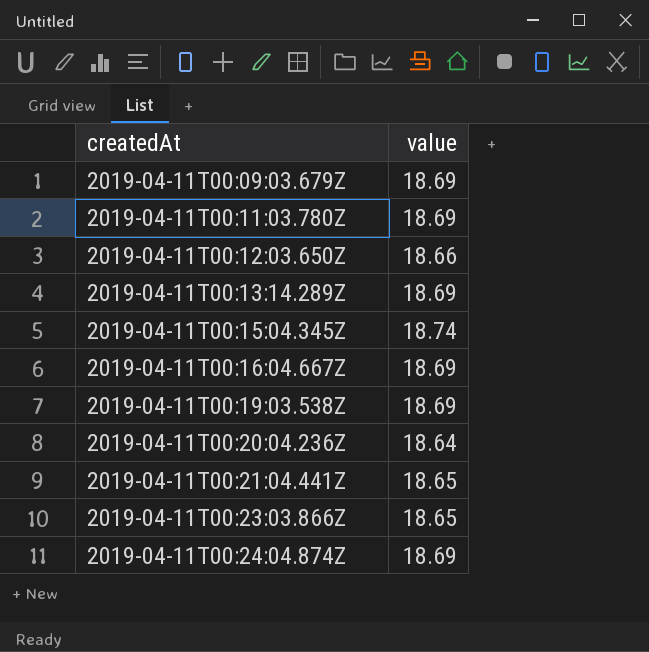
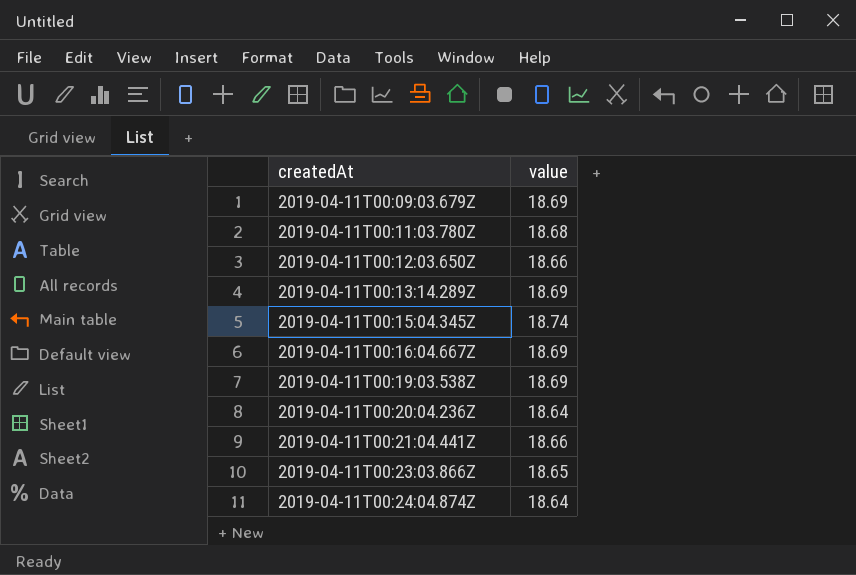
2019-04-11T00:11:03.780Z | value: 18.69 -> 18.68
2019-04-11T00:21:04.441Z | value: 18.65 -> 18.66
2019-04-11T00:24:04.874Z | value: 18.69 -> 18.64

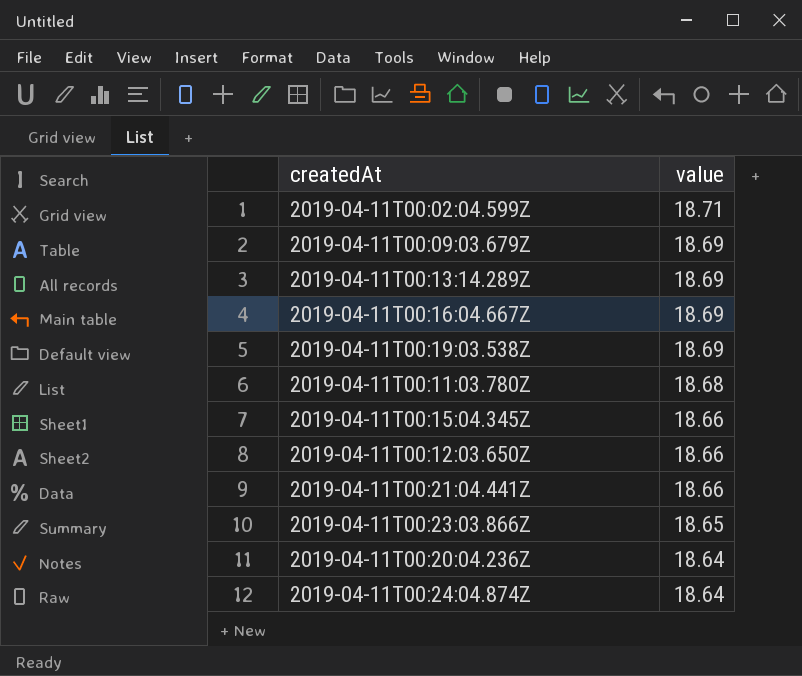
row order: createdAt ascending -> value descending
row 2019-04-11T00:02:04.599Z: none -> 18.71
2019-04-11T00:15:04.345Z | value: 18.74 -> 18.66

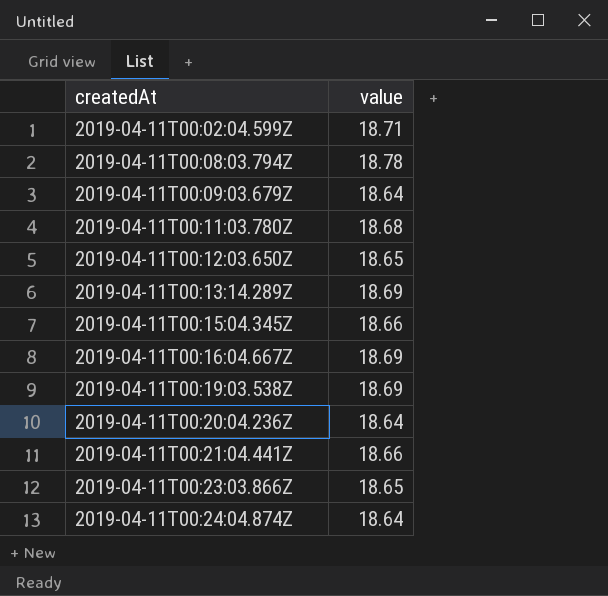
row order: value descending -> createdAt ascending
row 2019-04-11T00:08:03.794Z: none -> 18.78
2019-04-11T00:09:03.679Z | value: 18.69 -> 18.64
2019-04-11T00:12:03.650Z | value: 18.66 -> 18.65

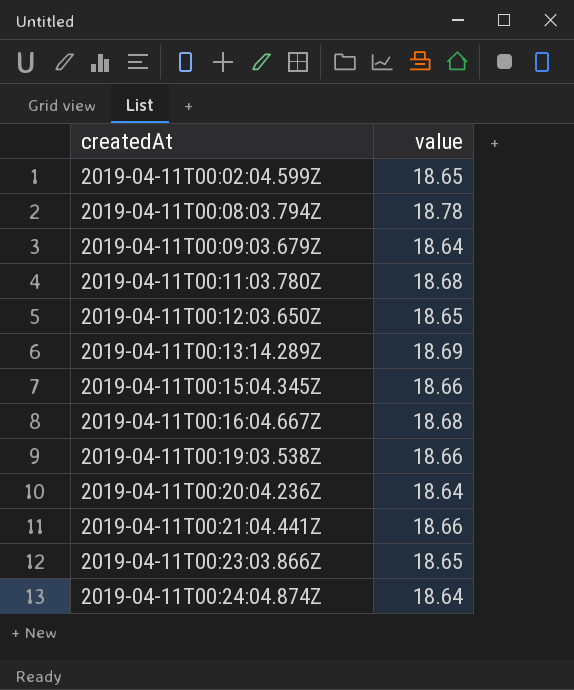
2019-04-11T00:02:04.599Z | value: 18.71 -> 18.65
2019-04-11T00:16:04.667Z | value: 18.69 -> 18.68
2019-04-11T00:19:03.538Z | value: 18.69 -> 18.66

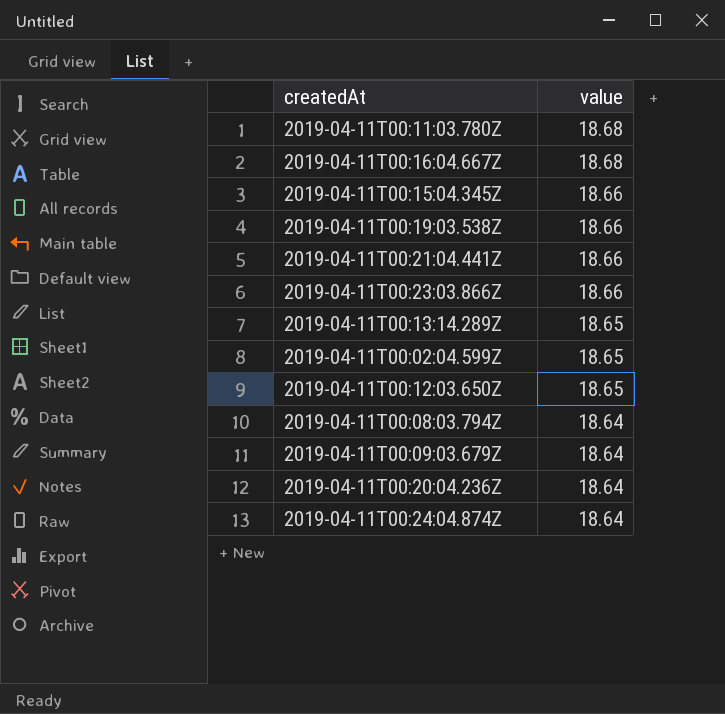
row order: createdAt ascending -> value descending
2019-04-11T00:23:03.866Z | value: 18.65 -> 18.66
2019-04-11T00:13:14.289Z | value: 18.69 -> 18.65
2019-04-11T00:08:03.794Z | value: 18.78 -> 18.64

